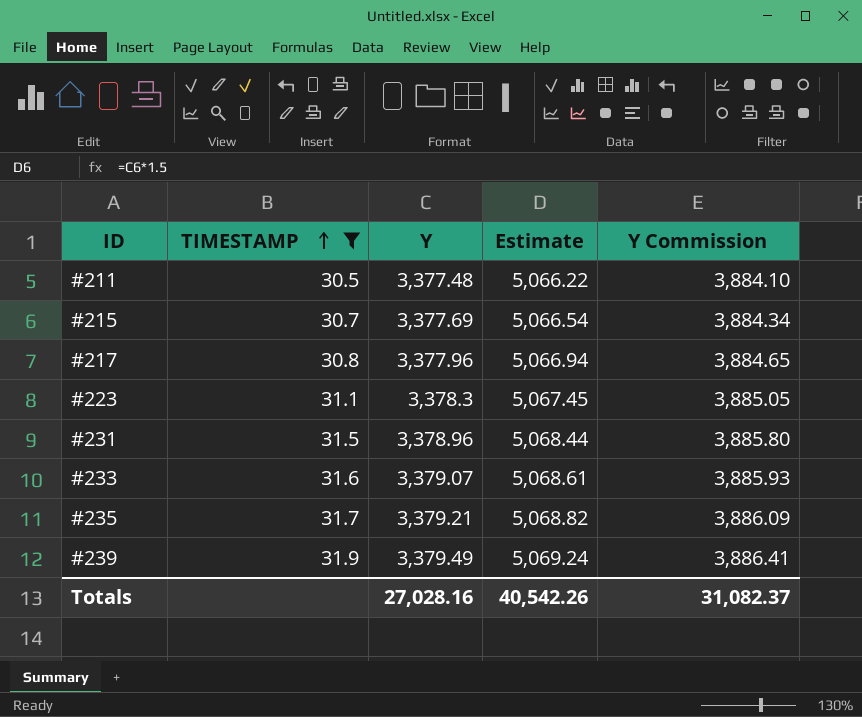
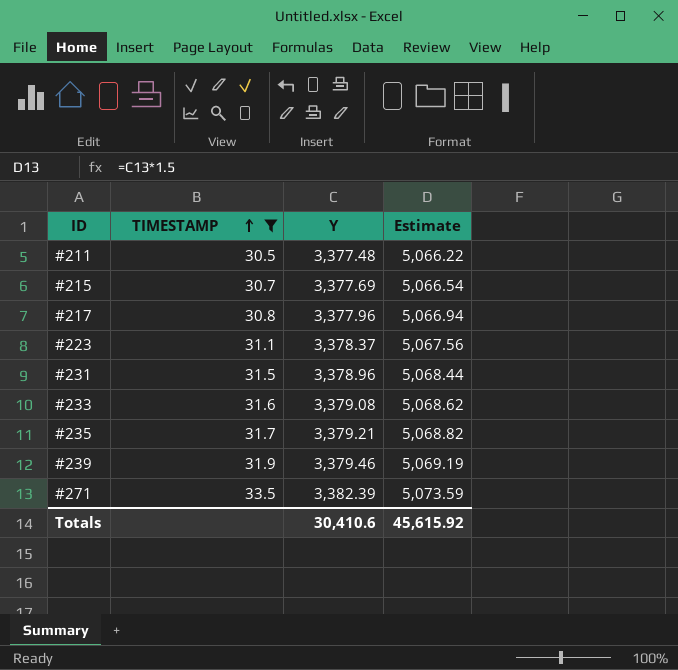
column Y Commission | formula: [Y] * 1.15 -> none
#223 | Y: 3,378.3 -> 3,378.37
#223 | Estimate: 5,067.45 -> 5,067.56
#233 | Y: 3,379.07 -> 3,379.08
#233 | Estimate: 5,068.61 -> 5,068.62
#239 | Y: 3,379.49 -> 3,379.46
#239 | Estimate: 5,069.24 -> 5,069.19
row #271: none -> 33.5 | 3,382.39 | 5,073.59
Totals | Y: 27,028.16 -> 30,410.6
Totals | Estimate: 40,542.26 -> 45,615.92

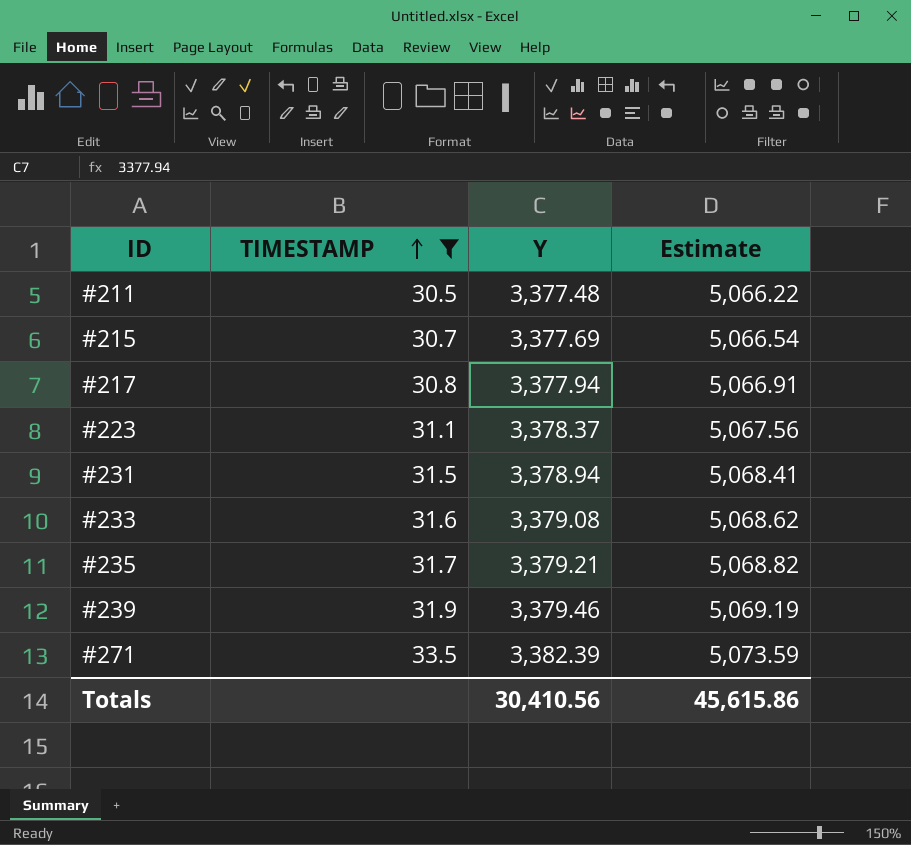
#217 | Y: 3,377.96 -> 3,377.94
#217 | Estimate: 5,066.94 -> 5,066.91
#231 | Y: 3,378.96 -> 3,378.94
#231 | Estimate: 5,068.44 -> 5,068.41
Totals | Y: 30,410.6 -> 30,410.56
Totals | Estimate: 45,615.92 -> 45,615.86

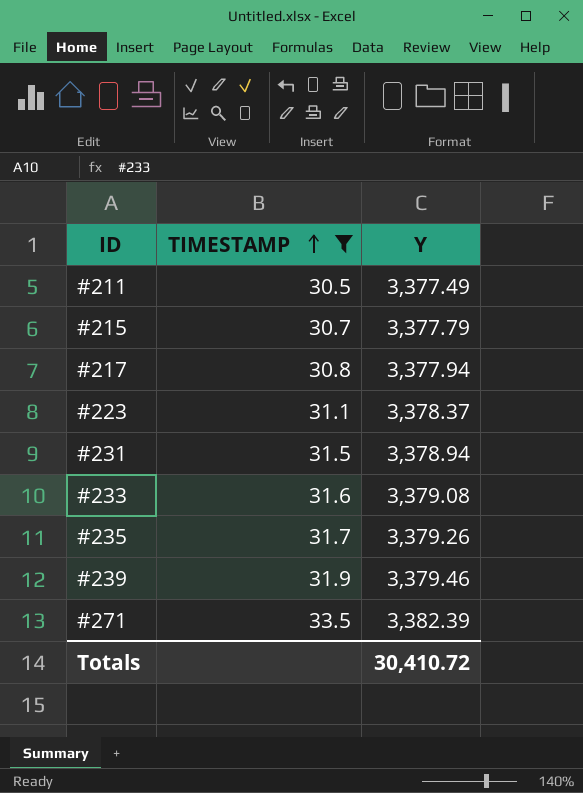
column Estimate | formula: [Y] * 1.5 -> none
#211 | Y: 3,377.48 -> 3,377.49
#215 | Y: 3,377.69 -> 3,377.79
#235 | Y: 3,379.21 -> 3,379.26
Totals | Y: 30,410.56 -> 30,410.72

